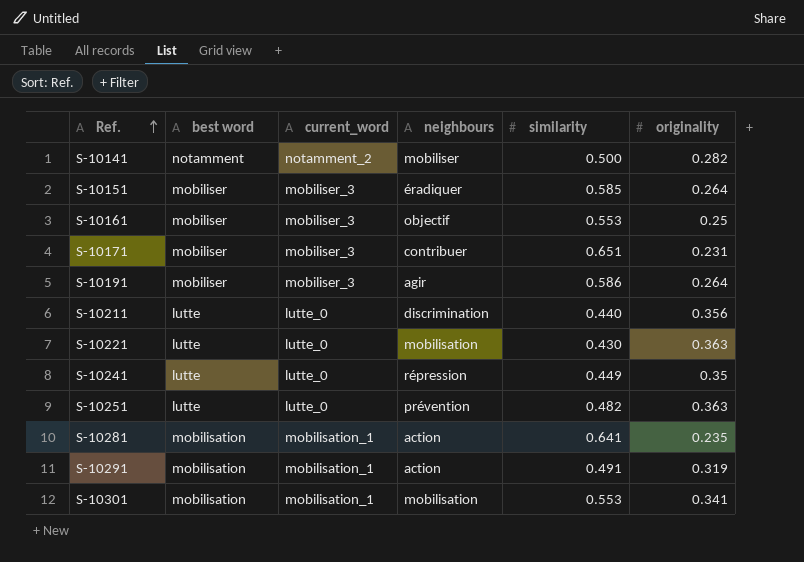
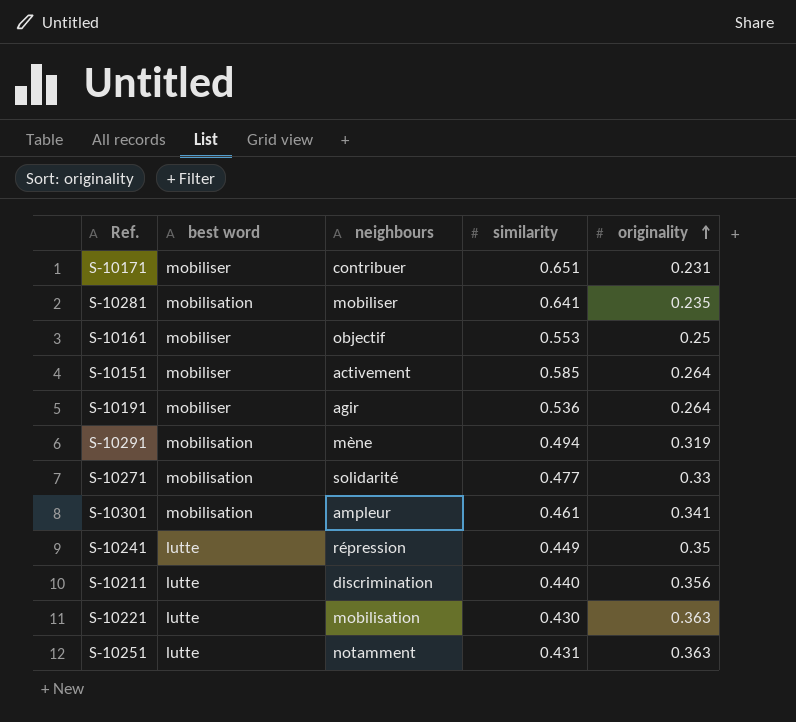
row order: Ref. ascending -> originality ascending
column current_word | position: 3 -> none
row S-10141: notamment | notamment_2 | mobiliser | 0.500 | 0.282 -> none
S-10281 | neighbours: action -> mobiliser
S-10151 | neighbours: éradiquer -> activement
S-10191 | similarity: 0.586 -> 0.536
S-10291 | neighbours: action -> mène
S-10291 | similarity: 0.491 -> 0.494
row S-10271: none -> mobilisation | solidarité | 0.477 | 0.33
S-10301 | neighbours: mobilisation -> ampleur
S-10301 | similarity: 0.553 -> 0.461
S-10251 | neighbours: prévention -> notamment
S-10251 | similarity: 0.482 -> 0.431

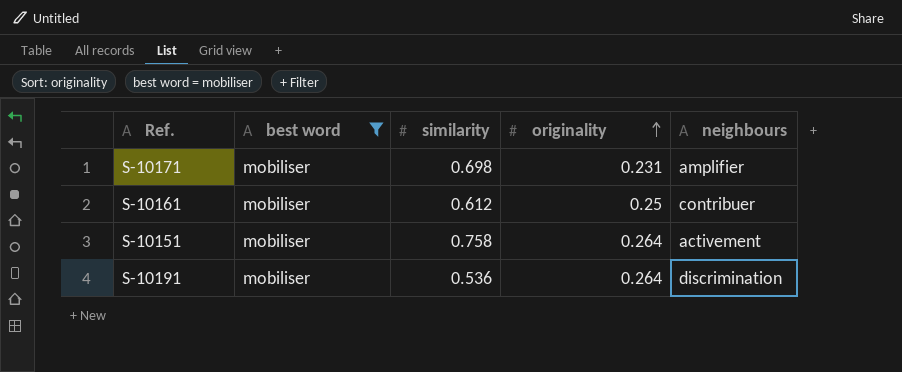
filter: none -> best word = mobiliser
column neighbours | position: 3 -> 5
S-10171 | similarity: 0.651 -> 0.698
S-10171 | neighbours: contribuer -> amplifier
S-10161 | similarity: 0.553 -> 0.612
S-10161 | neighbours: objectif -> contribuer
S-10151 | similarity: 0.585 -> 0.758
S-10191 | neighbours: agir -> discrimination

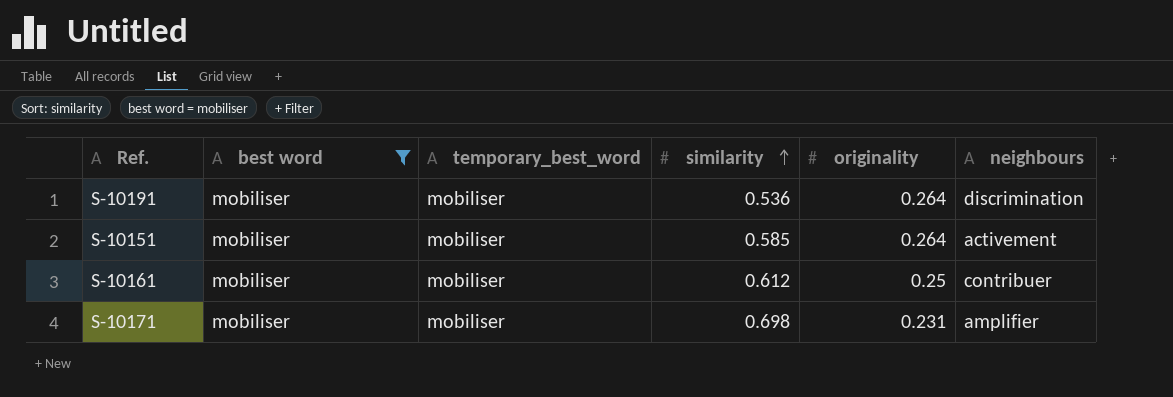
row order: originality ascending -> similarity ascending
column temporary_best_word | position: none -> 3
S-10151 | similarity: 0.758 -> 0.585

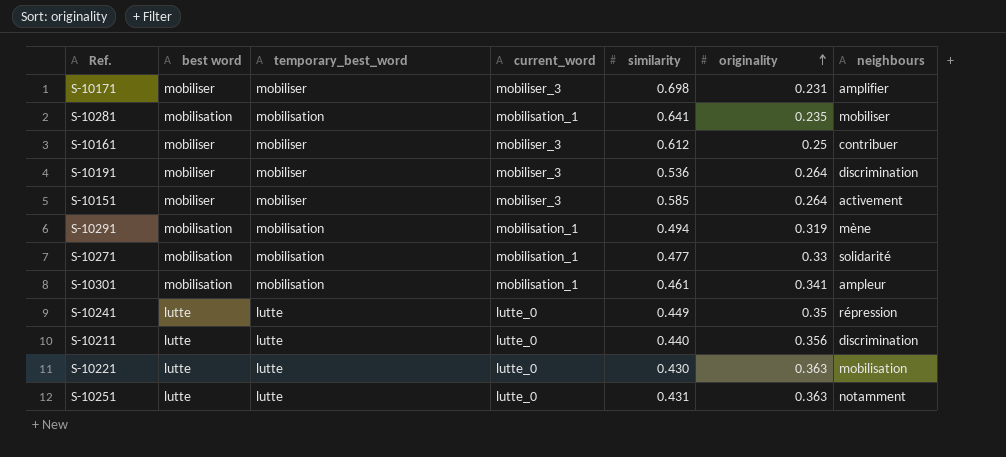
filter: best word = mobiliser -> none
row order: similarity ascending -> originality ascending
column current_word | position: none -> 4

